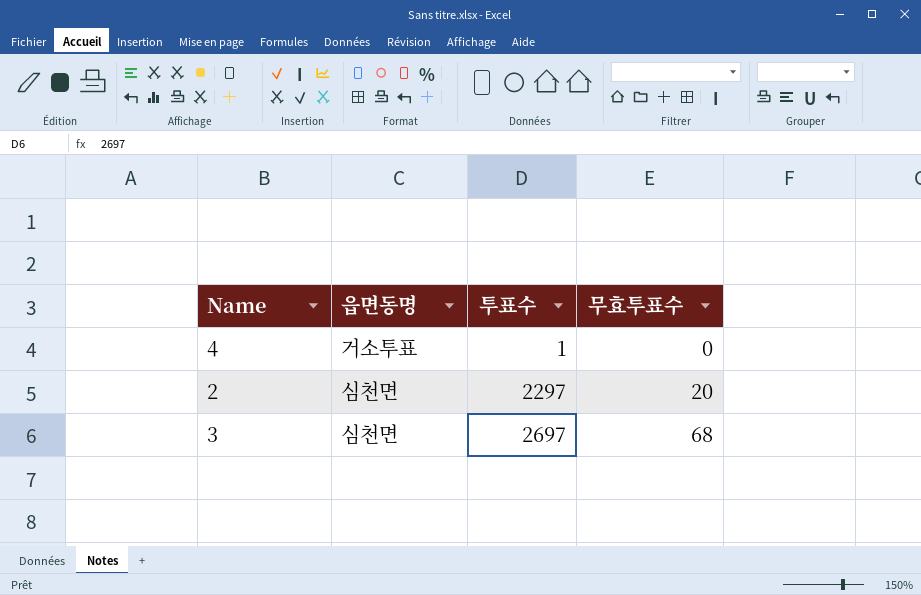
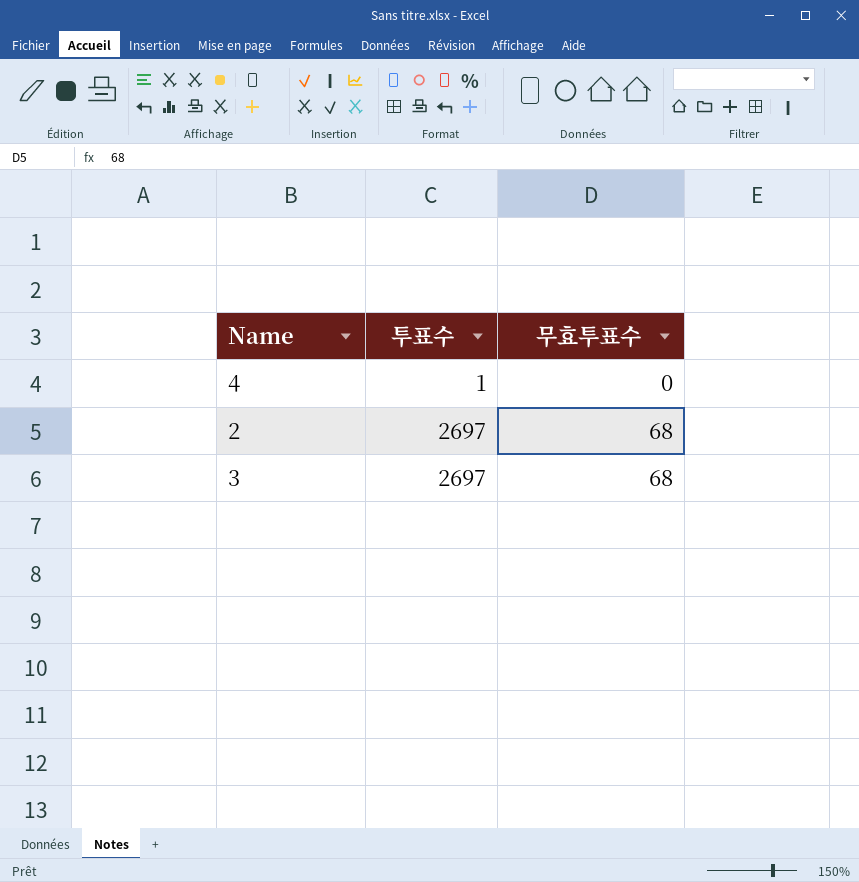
column 읍면동명 | position: 2 -> none
2 | 투표수: 2297 -> 2697
2 | 무효투표수: 20 -> 68

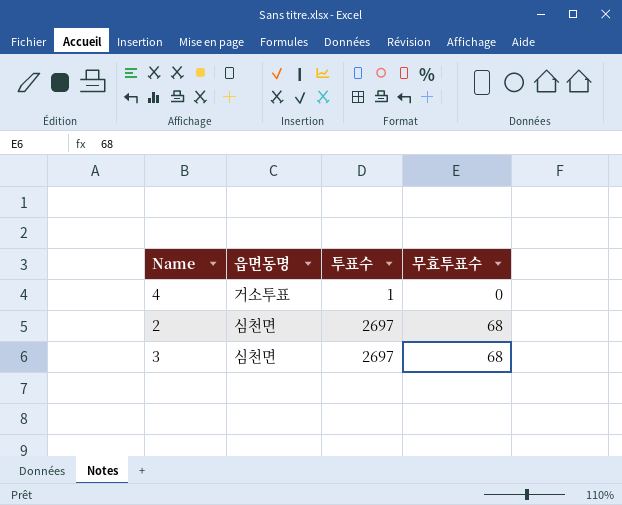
column 읍면동명 | position: none -> 2

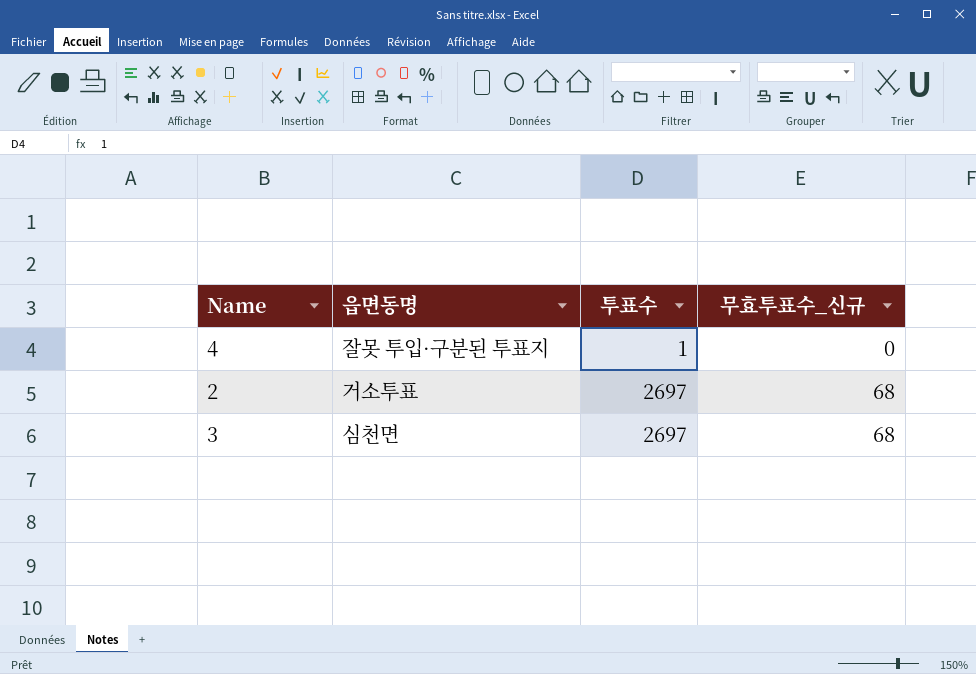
column name: 무효투표수 -> 무효투표수_신규
4 | 읍면동명: 거소투표 -> 잘못 투입·구분된 투표지
2 | 읍면동명: 심천면 -> 거소투표

